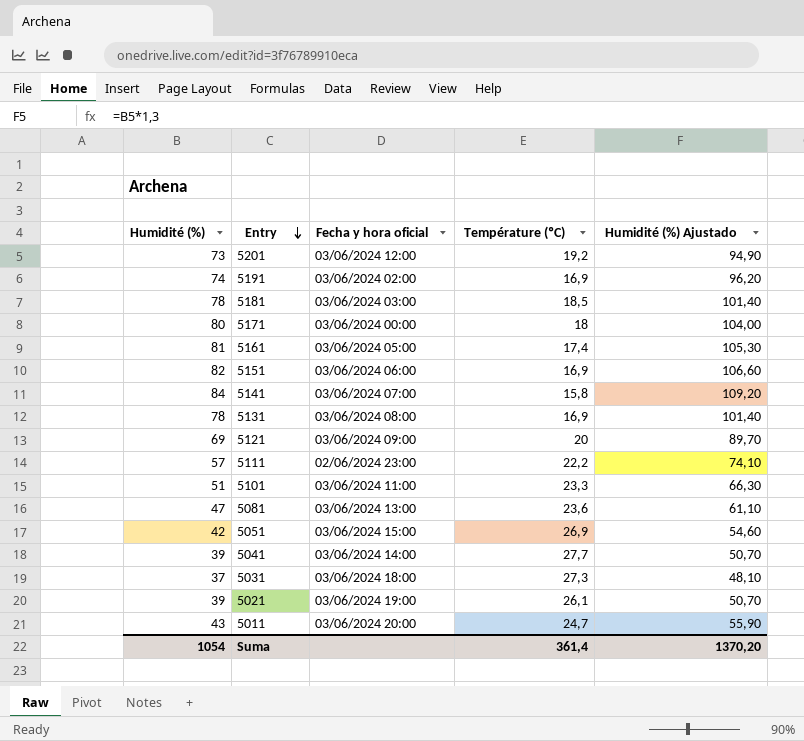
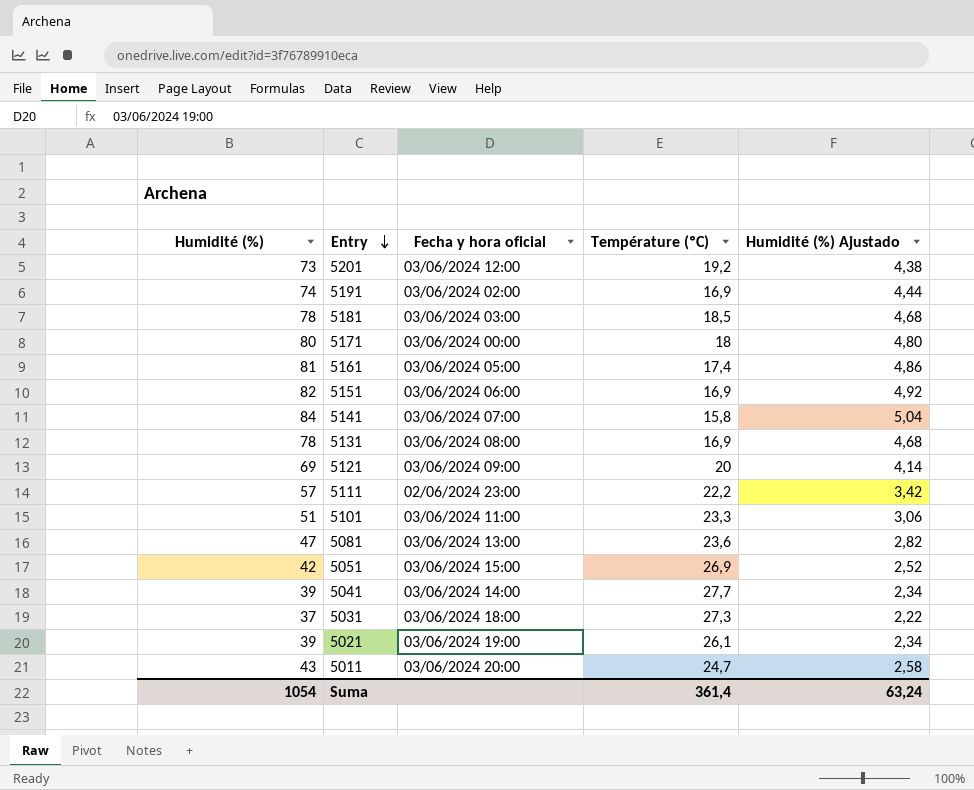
column Humidité (%) Ajustado | formula: [Humidité (%)] * 1,3 -> [Humidité (%)] * 0,06
Suma | Humidité (%) Ajustado: 1370,20 -> 63,24

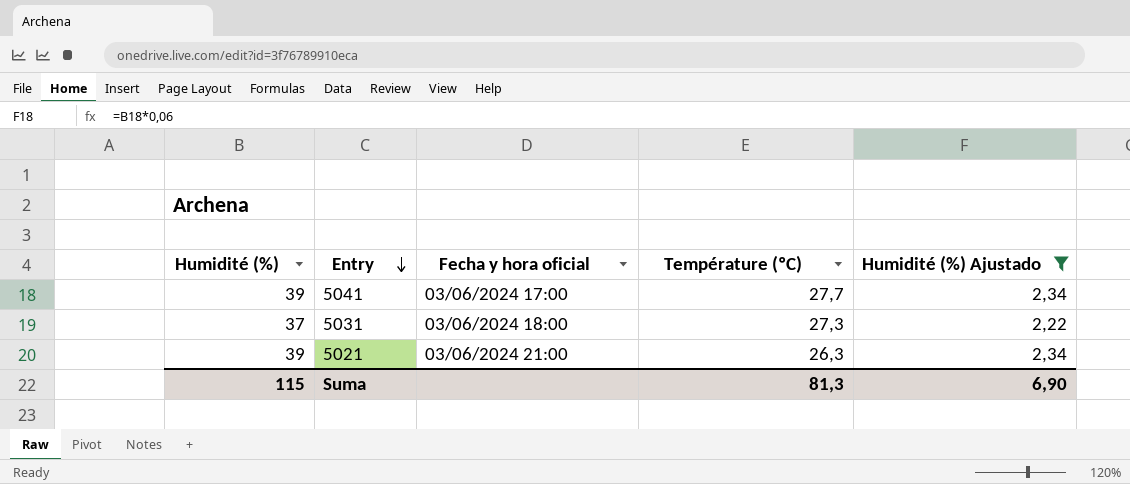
filter: none -> Humidité (%) Ajustado <= 2,34
5041 | Fecha y hora oficial: 03/06/2024 14:00 -> 03/06/2024 17:00
5021 | Fecha y hora oficial: 03/06/2024 19:00 -> 03/06/2024 21:00
5021 | Température (ºC): 26,1 -> 26,3
Suma | Humidité (%): 1054 -> 115
Suma | Température (ºC): 361,4 -> 81,3
Suma | Humidité (%) Ajustado: 63,24 -> 6,90

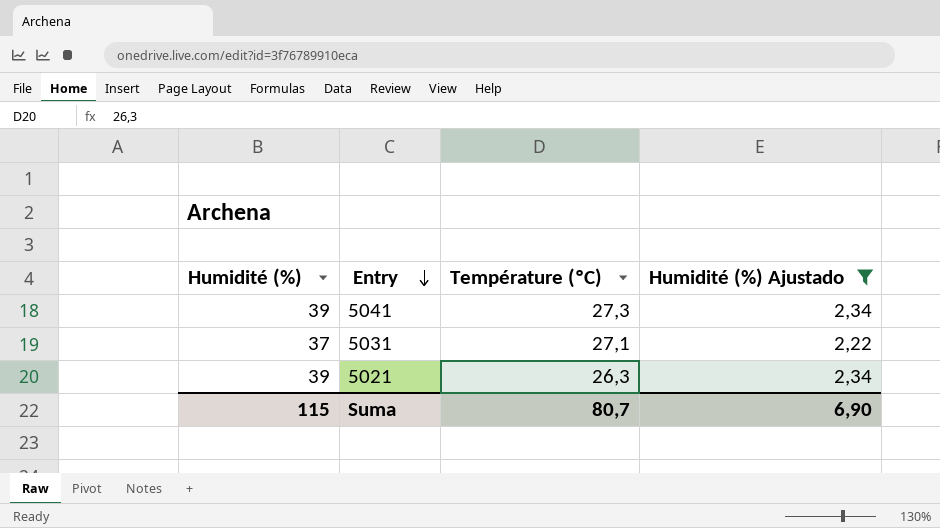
column Fecha y hora oficial | position: 3 -> none
5041 | Température (ºC): 27,7 -> 27,3
5031 | Température (ºC): 27,3 -> 27,1
Suma | Température (ºC): 81,3 -> 80,7

